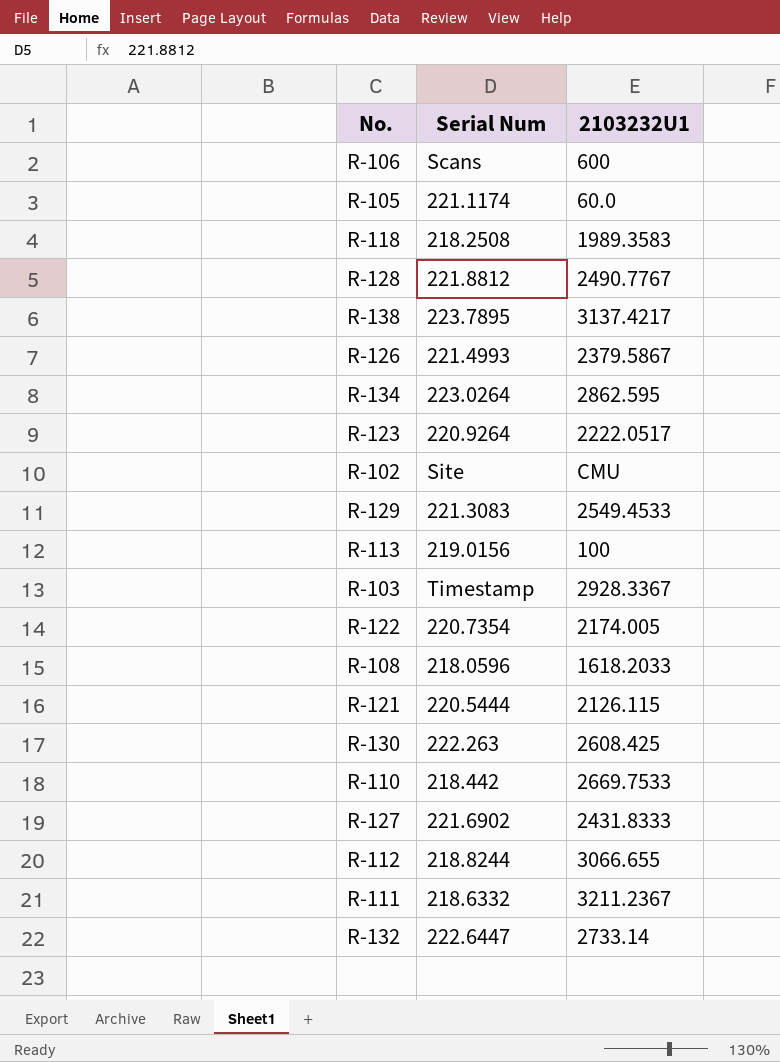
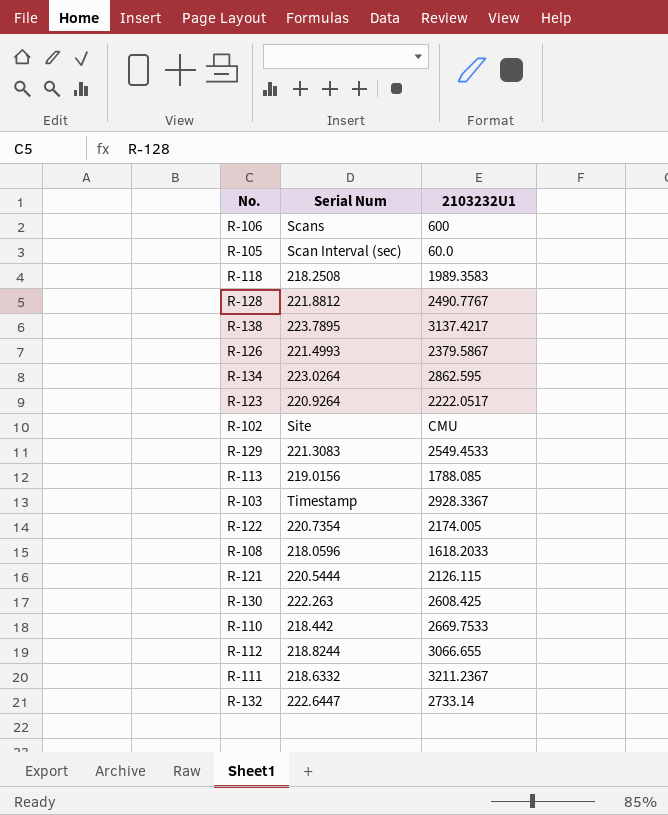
row R-127: 221.6902 | 2431.8333 -> none
R-105 | Serial Num: 221.1174 -> Scan Interval (sec)
R-113 | 2103232U1: 100 -> 1788.085

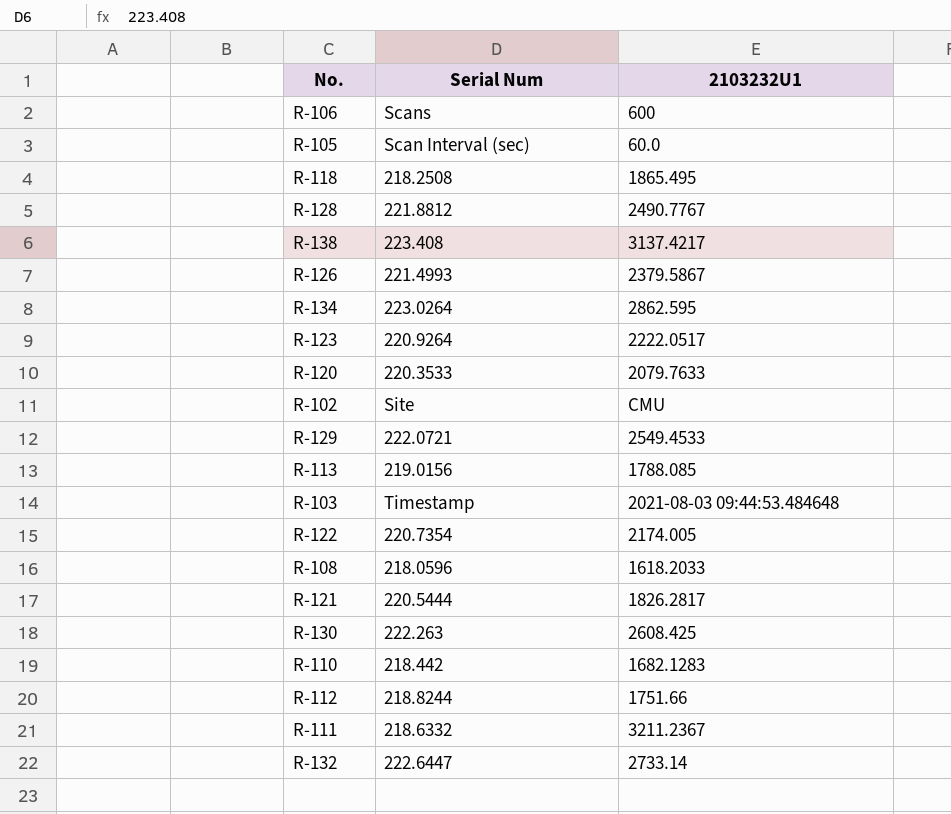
R-118 | 2103232U1: 1989.3583 -> 1865.495
R-138 | Serial Num: 223.7895 -> 223.408
row R-120: none -> 220.3533 | 2079.7633
R-129 | Serial Num: 221.3083 -> 222.0721
R-103 | 2103232U1: 2928.3367 -> 2021-08-03 09:44:53.484648
R-121 | 2103232U1: 2126.115 -> 1826.2817
R-110 | 2103232U1: 2669.7533 -> 1682.1283
R-112 | 2103232U1: 3066.655 -> 1751.66

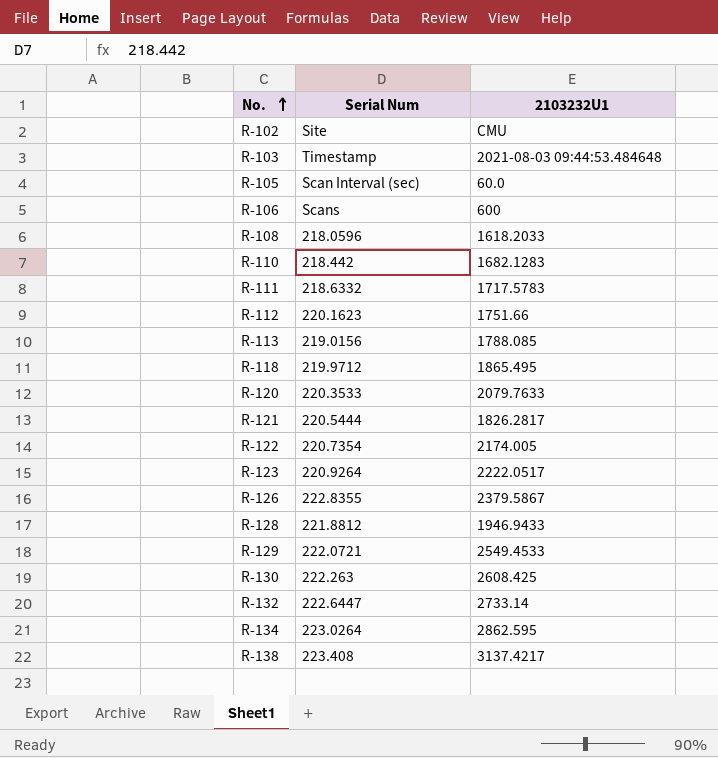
row order: none -> No. ascending
R-111 | 2103232U1: 3211.2367 -> 1717.5783
R-112 | Serial Num: 218.8244 -> 220.1623
R-118 | Serial Num: 218.2508 -> 219.9712
R-126 | Serial Num: 221.4993 -> 222.8355
R-128 | 2103232U1: 2490.7767 -> 1946.9433

